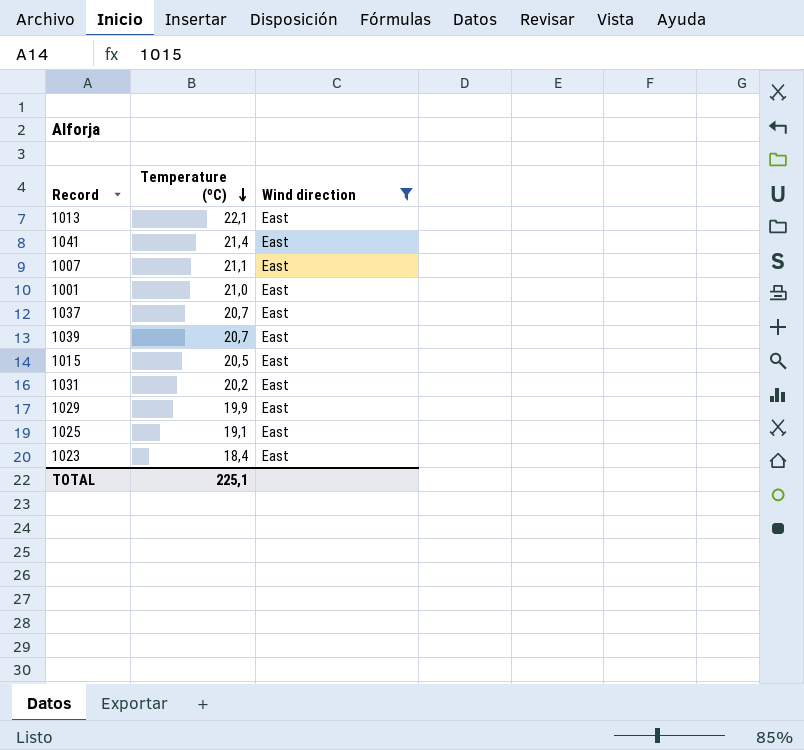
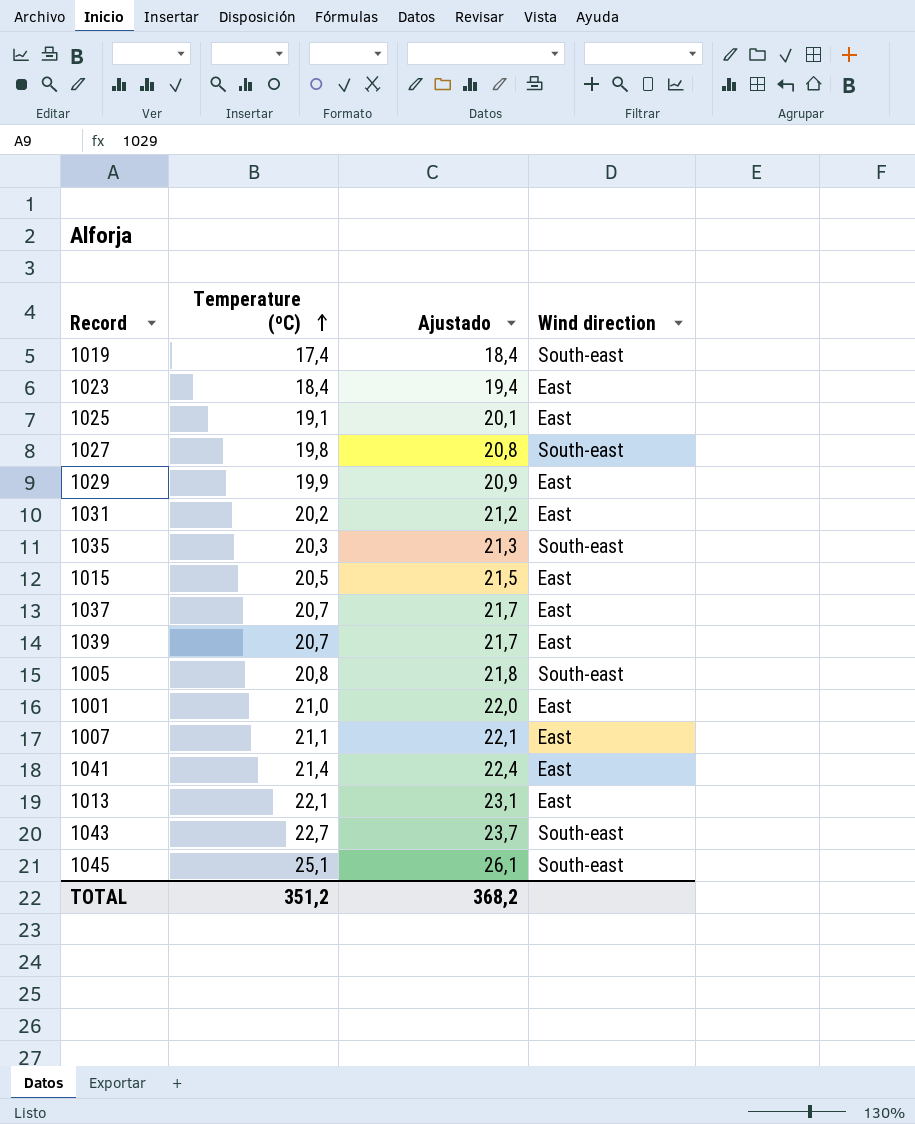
filter: Wind direction = East -> none
row order: Temperature (ºC) descending -> Temperature (ºC) ascending
column Ajustado | formula: none -> [Temperature (ºC)] + 1
TOTAL | Temperature (ºC): 225,1 -> 351,2

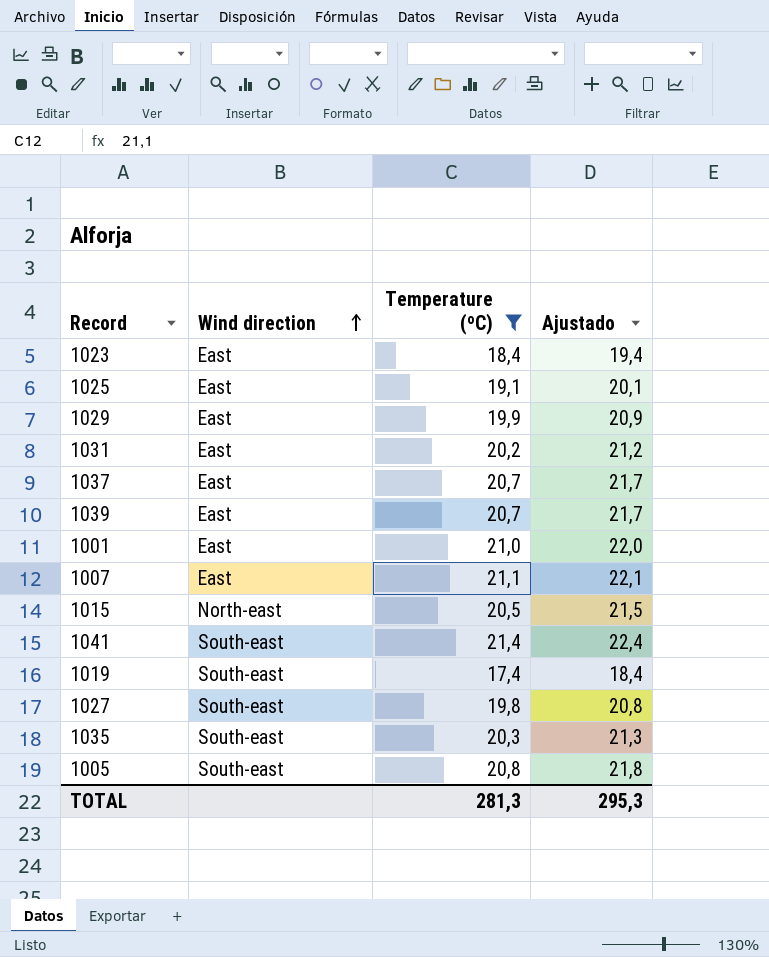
filter: none -> Temperature (ºC) <= 21,4
row order: Temperature (ºC) ascending -> Wind direction ascending
column Wind direction | position: 4 -> 2
1015 | Wind direction: East -> North-east
1041 | Wind direction: East -> South-east
TOTAL | Temperature (ºC): 351,2 -> 281,3
TOTAL | Ajustado: 368,2 -> 295,3

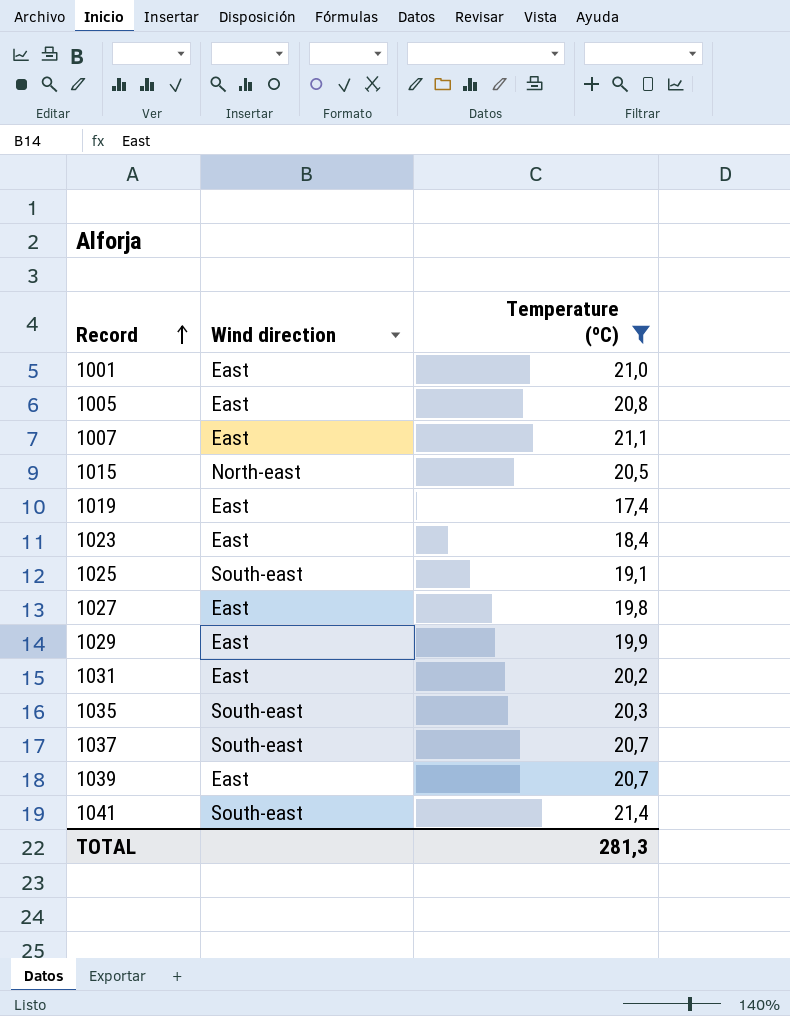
row order: Wind direction ascending -> Record ascending
column Ajustado | formula: [Temperature (ºC)] + 1 -> none
1005 | Wind direction: South-east -> East
1019 | Wind direction: South-east -> East
1025 | Wind direction: East -> South-east
1027 | Wind direction: South-east -> East
1037 | Wind direction: East -> South-east

